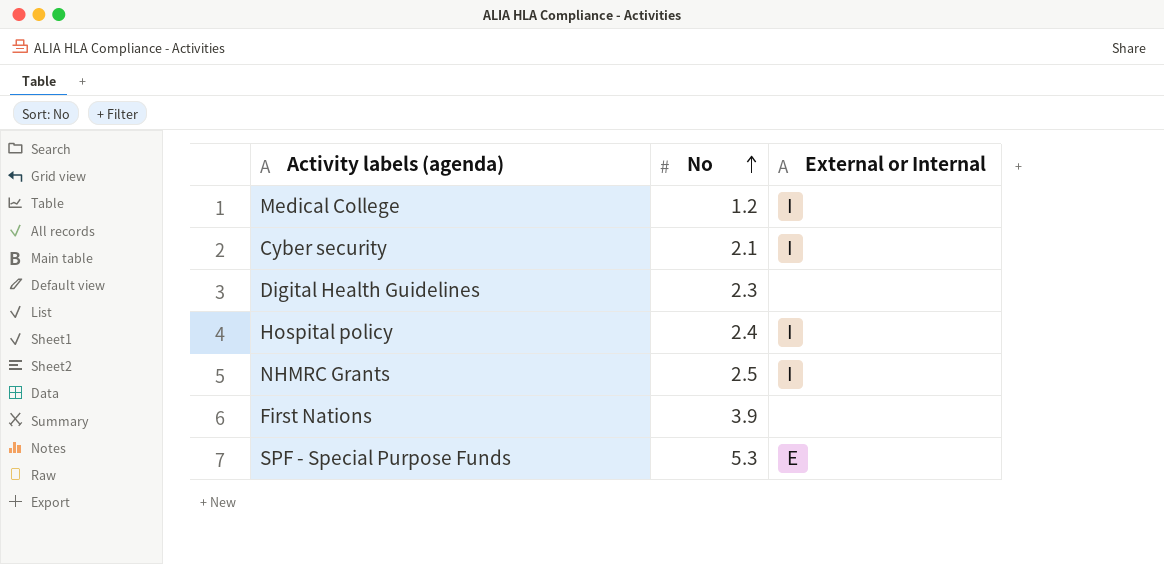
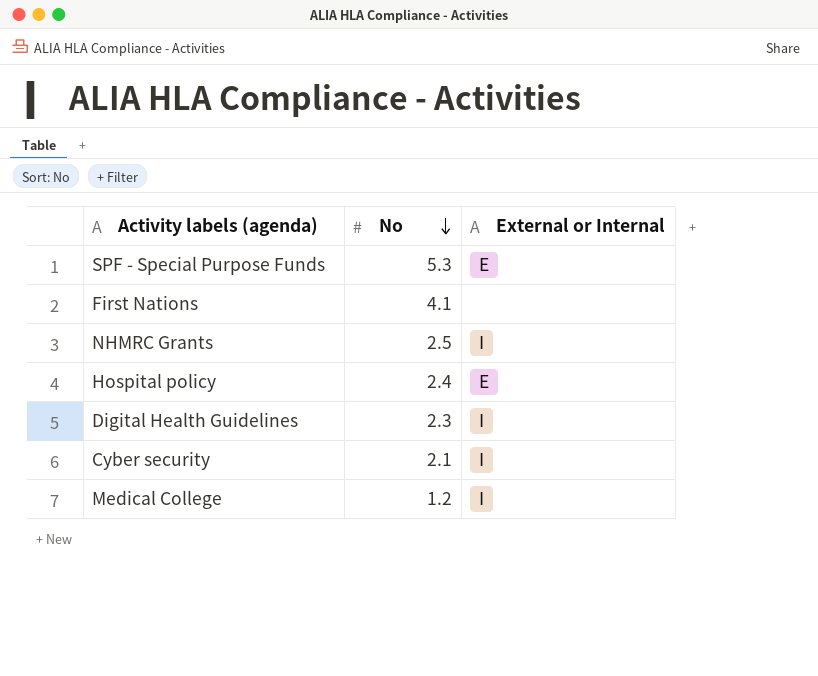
row order: No ascending -> No descending
First Nations | No: 3.9 -> 4.1
Hospital policy | External or Internal: I -> E
Digital Health Guidelines | External or Internal: none -> I

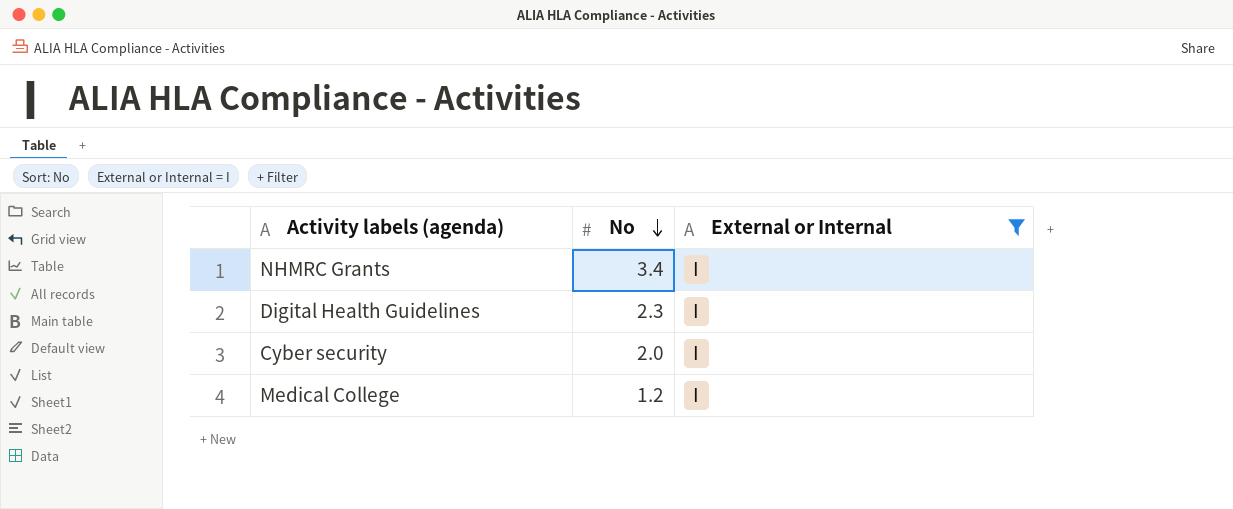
filter: none -> External or Internal = I
NHMRC Grants | No: 2.5 -> 3.4
Cyber security | No: 2.1 -> 2.0

